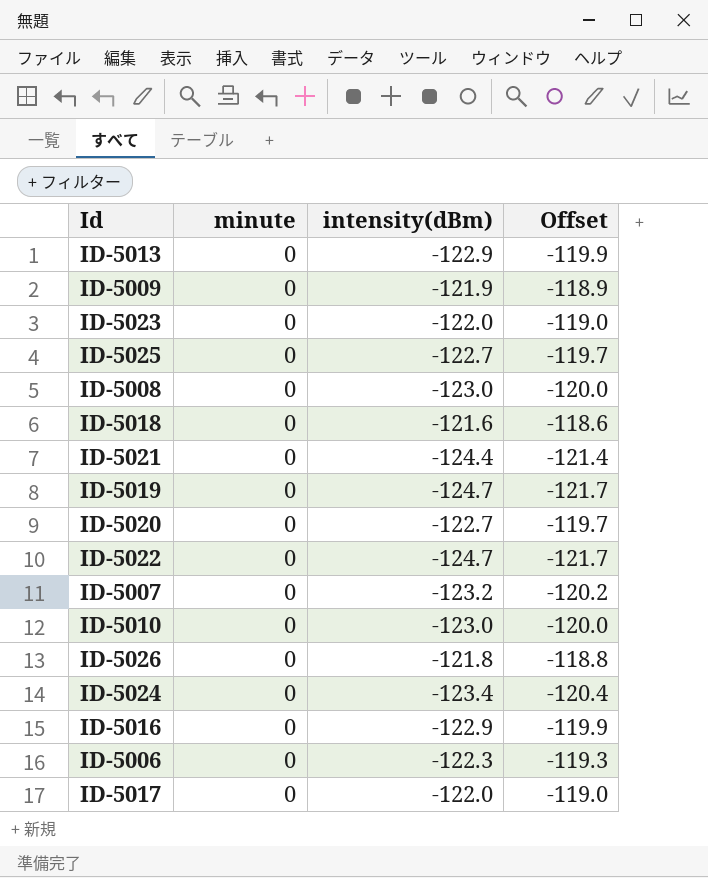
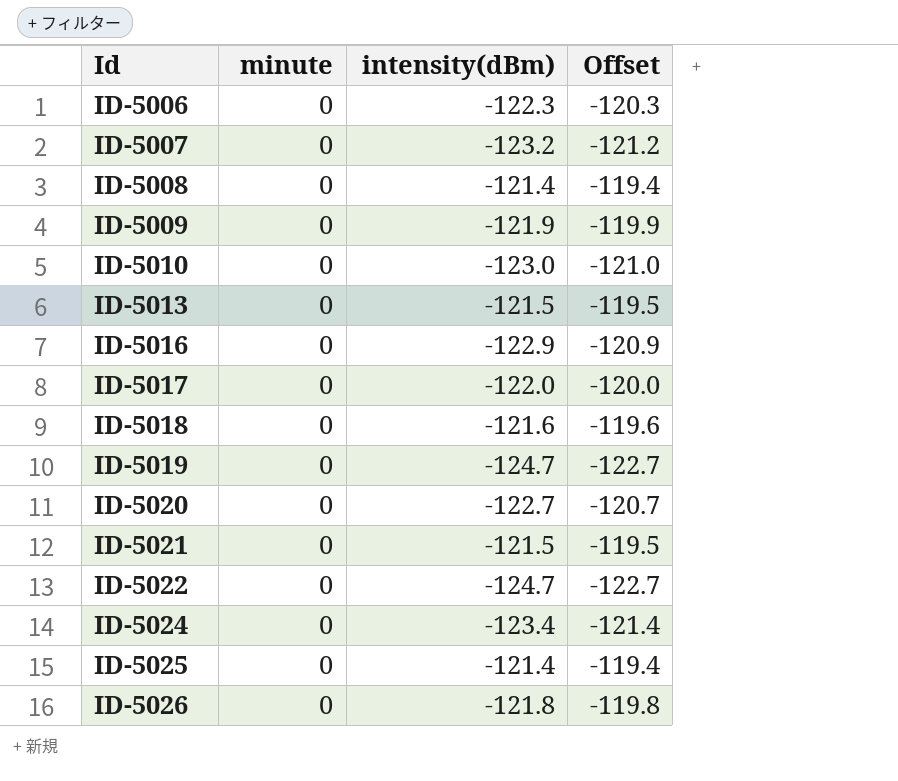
row order: none -> Id ascending
column Offset | formula: [intensity(dBm)] + 3 -> [intensity(dBm)] + 2
row ID-5023: 0 | -122.0 | -119.0 -> none
ID-5008 | intensity(dBm): -123.0 -> -121.4
ID-5013 | intensity(dBm): -122.9 -> -121.5
ID-5021 | intensity(dBm): -124.4 -> -121.5
ID-5025 | intensity(dBm): -122.7 -> -121.4

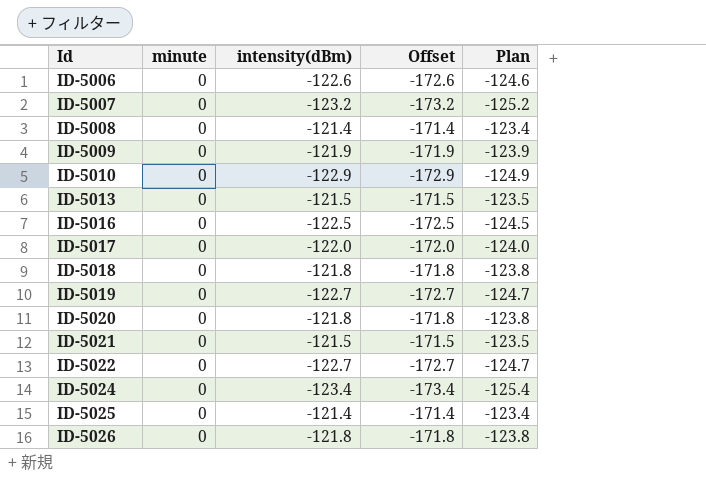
column Offset | formula: [intensity(dBm)] + 2 -> [intensity(dBm)] - 50
column Plan | formula: none -> [intensity(dBm)] - 2
ID-5006 | intensity(dBm): -122.3 -> -122.6
ID-5010 | intensity(dBm): -123.0 -> -122.9
ID-5016 | intensity(dBm): -122.9 -> -122.5
ID-5018 | intensity(dBm): -121.6 -> -121.8
ID-5019 | intensity(dBm): -124.7 -> -122.7
ID-5020 | intensity(dBm): -122.7 -> -121.8
ID-5022 | intensity(dBm): -124.7 -> -122.7

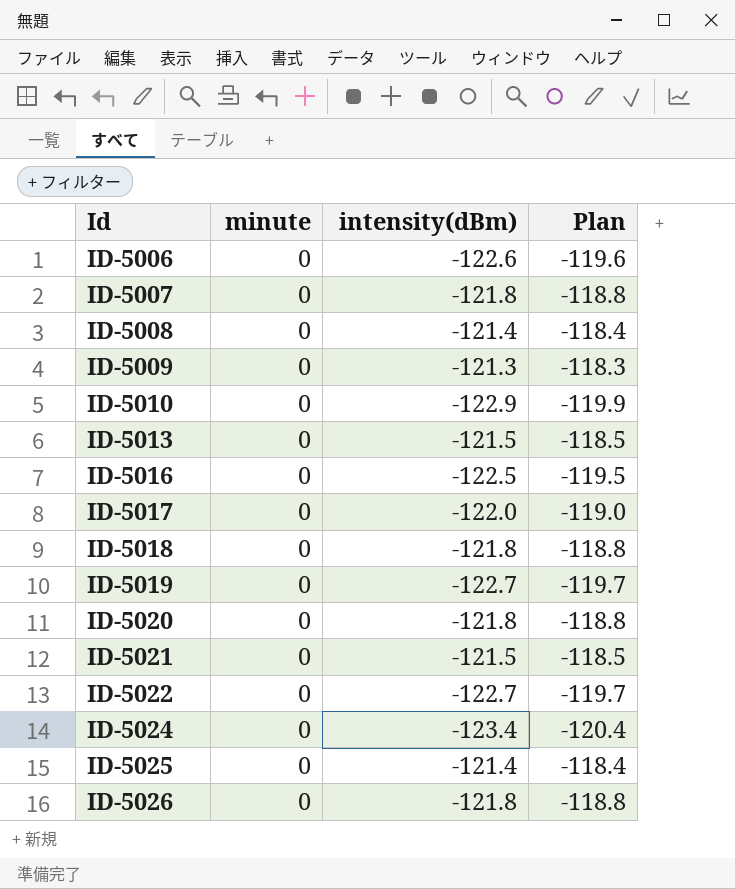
column Offset | formula: [intensity(dBm)] - 50 -> none
column Plan | formula: [intensity(dBm)] - 2 -> [intensity(dBm)] + 3
ID-5007 | intensity(dBm): -123.2 -> -121.8
ID-5009 | intensity(dBm): -121.9 -> -121.3

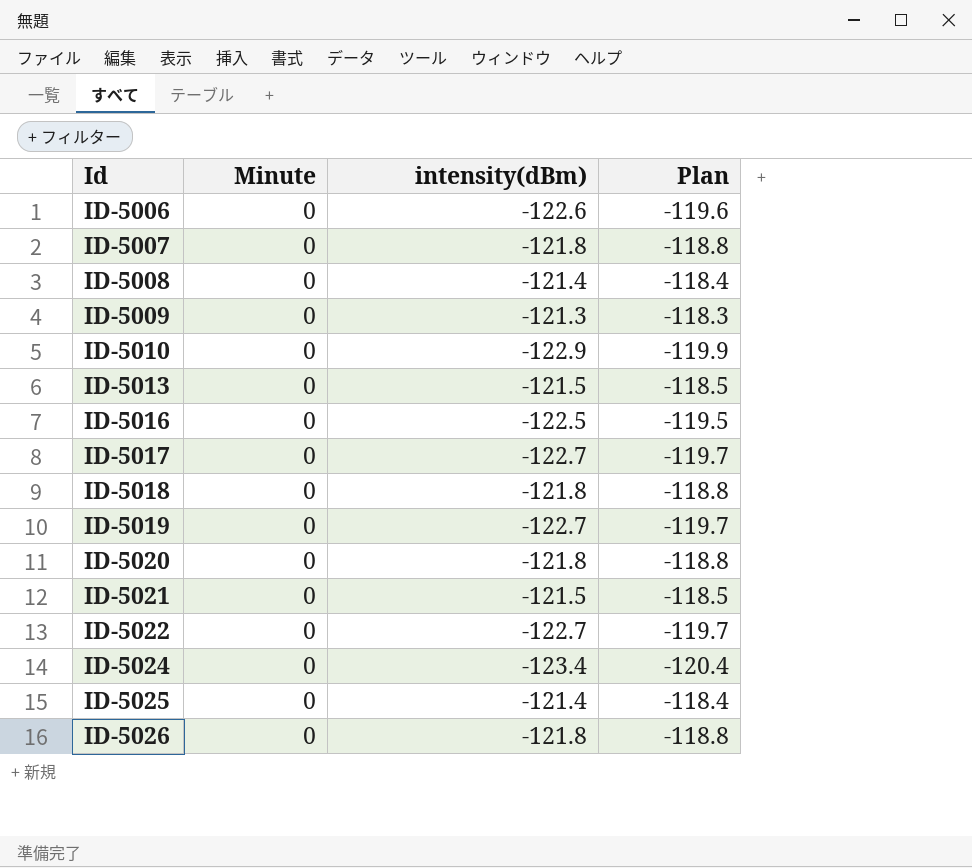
column name: minute -> Minute
ID-5017 | intensity(dBm): -122.0 -> -122.7
ID-5017 | Plan: -119.0 -> -119.7

